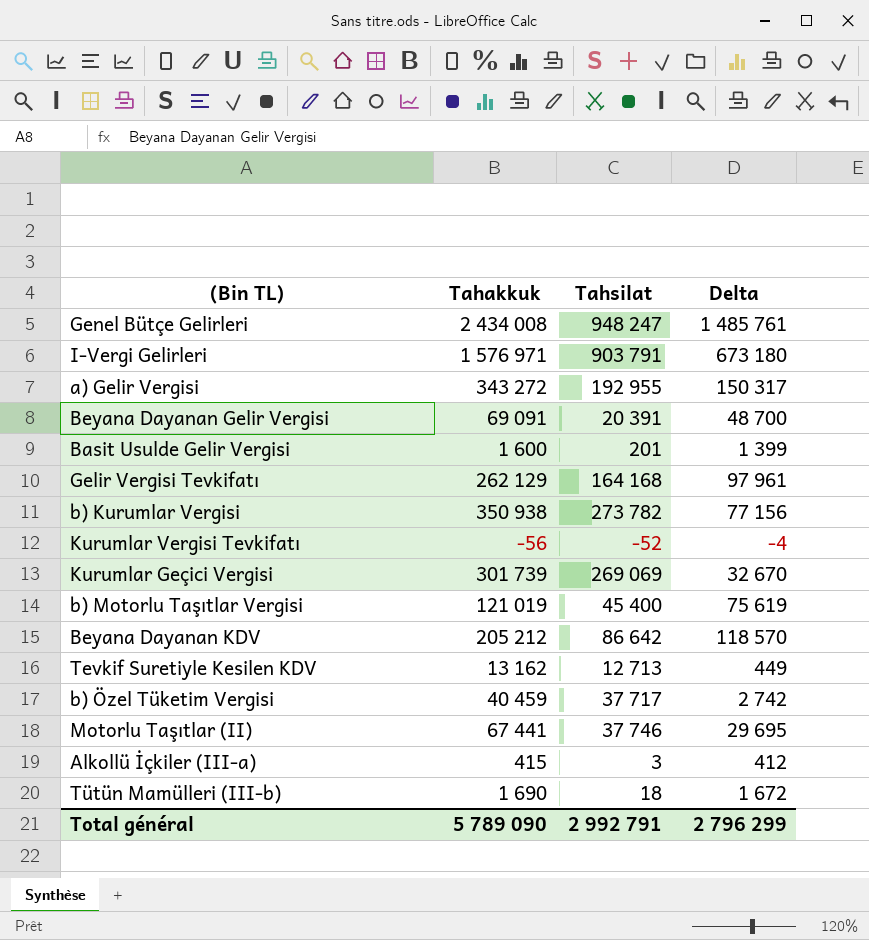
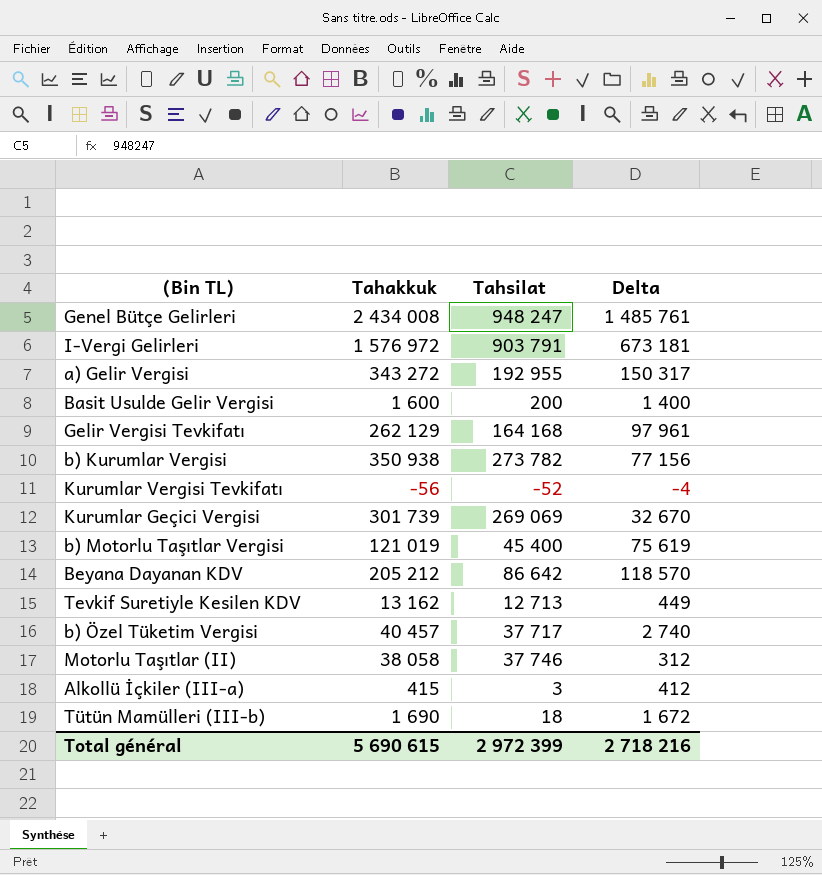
row Beyana Dayanan Gelir Vergisi: 69 091 | 20 391 | 48 700 -> none
I-Vergi Gelirleri | Tahakkuk: 1 576 971 -> 1 576 972
I-Vergi Gelirleri | Delta: 673 180 -> 673 181
Basit Usulde Gelir Vergisi | Tahsilat: 201 -> 200
Basit Usulde Gelir Vergisi | Delta: 1 399 -> 1 400
b) Özel Tüketim Vergisi | Tahakkuk: 40 459 -> 40 457
b) Özel Tüketim Vergisi | Delta: 2 742 -> 2 740
Motorlu Taşıtlar (II) | Tahakkuk: 67 441 -> 38 058
Motorlu Taşıtlar (II) | Delta: 29 695 -> 312
Total général | Tahakkuk: 5 789 090 -> 5 690 615
Total général | Tahsilat: 2 992 791 -> 2 972 399
Total général | Delta: 2 796 299 -> 2 718 216

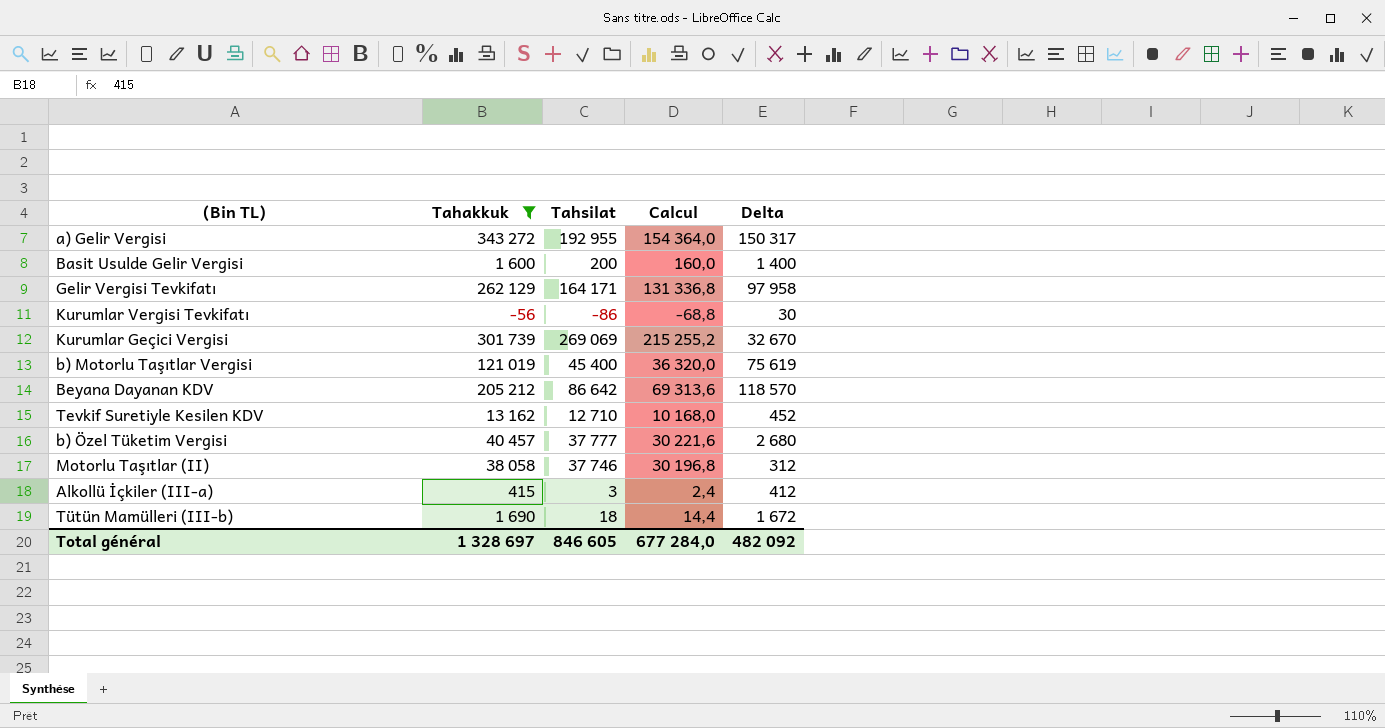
filter: none -> Tahakkuk <= 343 272
column Calcul | formula: none -> [Tahsilat] * 0,8
Gelir Vergisi Tevkifatı | Tahsilat: 164 168 -> 164 171
Gelir Vergisi Tevkifatı | Delta: 97 961 -> 97 958
Kurumlar Vergisi Tevkifatı | Tahsilat: -52 -> -86
Kurumlar Vergisi Tevkifatı | Delta: -4 -> 30
Tevkif Suretiyle Kesilen KDV | Tahsilat: 12 713 -> 12 710
Tevkif Suretiyle Kesilen KDV | Delta: 449 -> 452
b) Özel Tüketim Vergisi | Tahsilat: 37 717 -> 37 777
b) Özel Tüketim Vergisi | Delta: 2 740 -> 2 680
Total général | Tahakkuk: 5 690 615 -> 1 328 697
Total général | Tahsilat: 2 972 399 -> 846 605
Total général | Delta: 2 718 216 -> 482 092

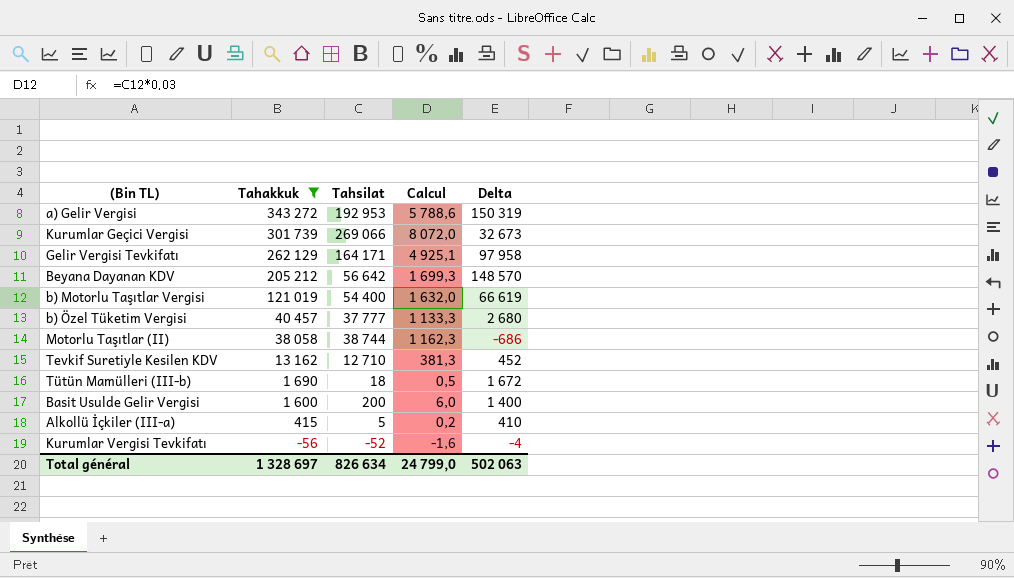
row order: none -> Tahakkuk descending
column Calcul | formula: [Tahsilat] * 0,8 -> [Tahsilat] * 0,03
a) Gelir Vergisi | Tahsilat: 192 955 -> 192 953
a) Gelir Vergisi | Delta: 150 317 -> 150 319
Kurumlar Geçici Vergisi | Tahsilat: 269 069 -> 269 066
Kurumlar Geçici Vergisi | Delta: 32 670 -> 32 673
Beyana Dayanan KDV | Tahsilat: 86 642 -> 56 642
Beyana Dayanan KDV | Delta: 118 570 -> 148 570
b) Motorlu Taşıtlar Vergisi | Tahsilat: 45 400 -> 54 400
b) Motorlu Taşıtlar Vergisi | Delta: 75 619 -> 66 619
Motorlu Taşıtlar (II) | Tahsilat: 37 746 -> 38 744
Motorlu Taşıtlar (II) | Delta: 312 -> -686
Alkollü İçkiler (III-a) | Tahsilat: 3 -> 5
Alkollü İçkiler (III-a) | Delta: 412 -> 410
Kurumlar Vergisi Tevkifatı | Tahsilat: -86 -> -52
Kurumlar Vergisi Tevkifatı | Delta: 30 -> -4
Total général | Tahsilat: 846 605 -> 826 634
Total général | Calcul: 677 284,0 -> 24 799,0
Total général | Delta: 482 092 -> 502 063

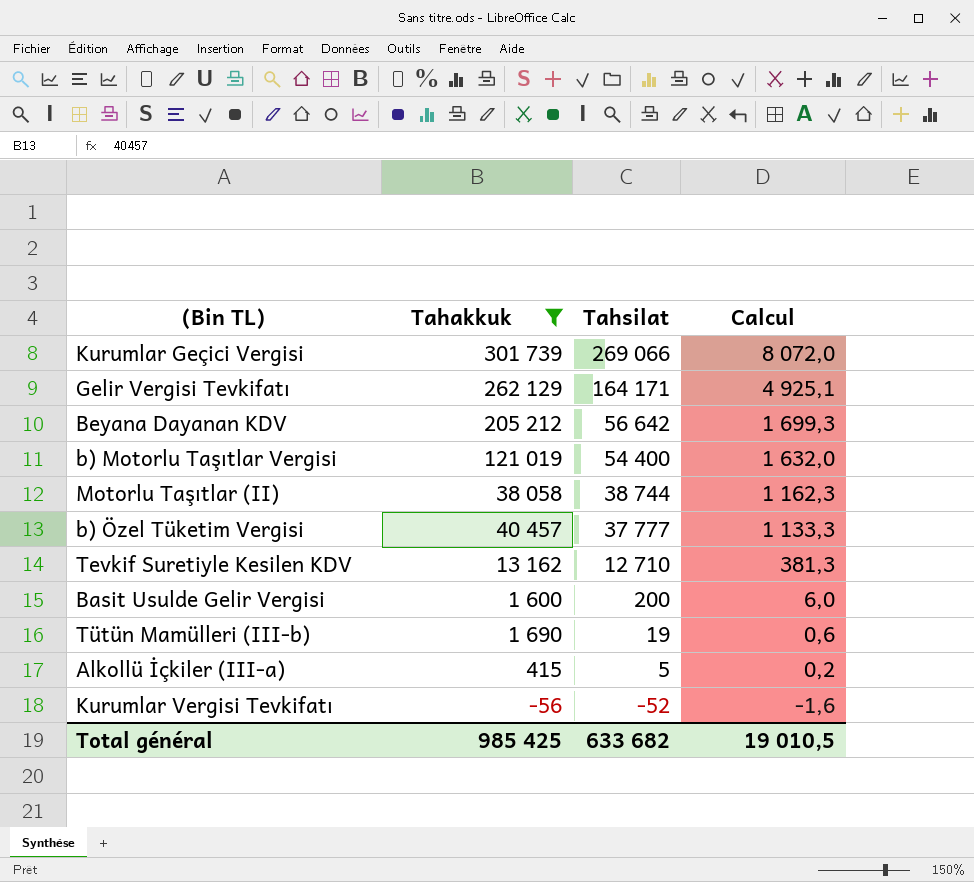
row order: Tahakkuk descending -> Tahsilat descending
column Delta | formula: [Tahakkuk] - [Tahsilat] -> none
row a) Gelir Vergisi: 343 272 | 192 953 | 5 788,6 | 150 319 -> none
Tütün Mamülleri (III-b) | Tahsilat: 18 -> 19
Tütün Mamülleri (III-b) | Calcul: 0,5 -> 0,6
Total général | Tahakkuk: 1 328 697 -> 985 425
Total général | Tahsilat: 826 634 -> 633 682
Total général | Calcul: 24 799,0 -> 19 010,5

